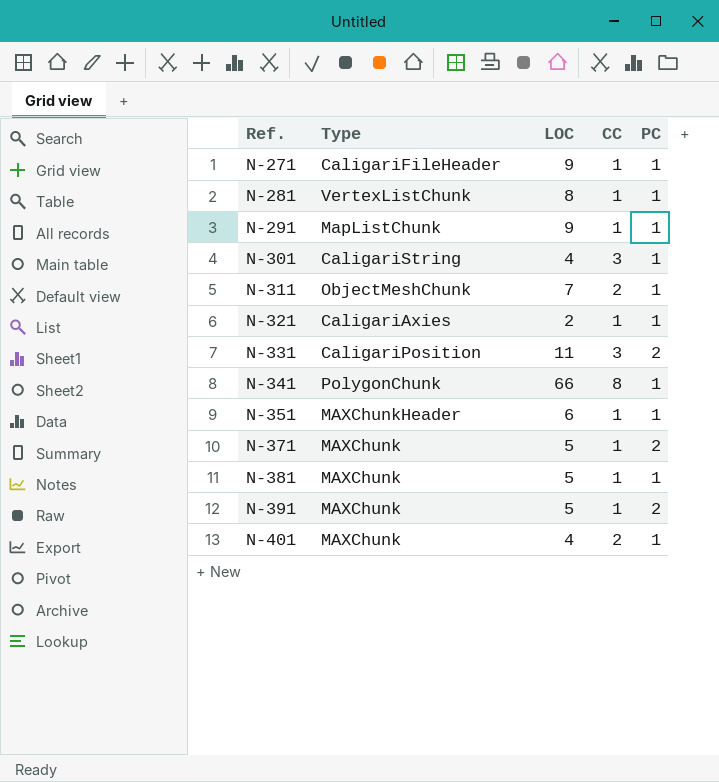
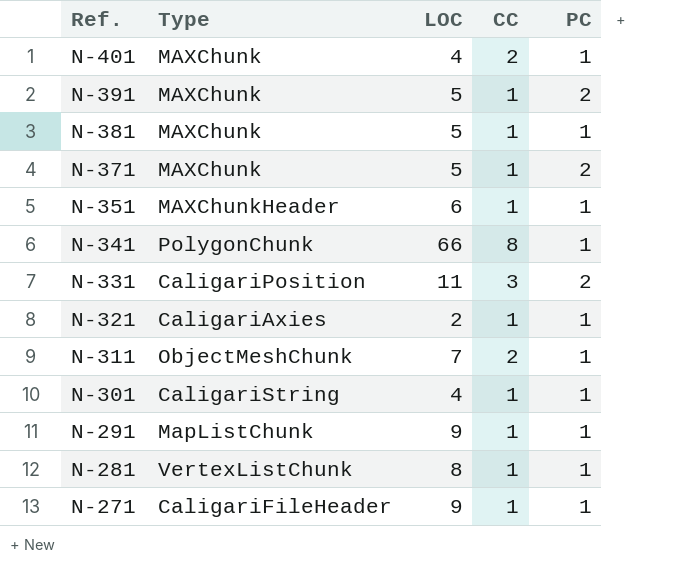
row order: Ref. ascending -> Ref. descending
N-301 | CC: 3 -> 1

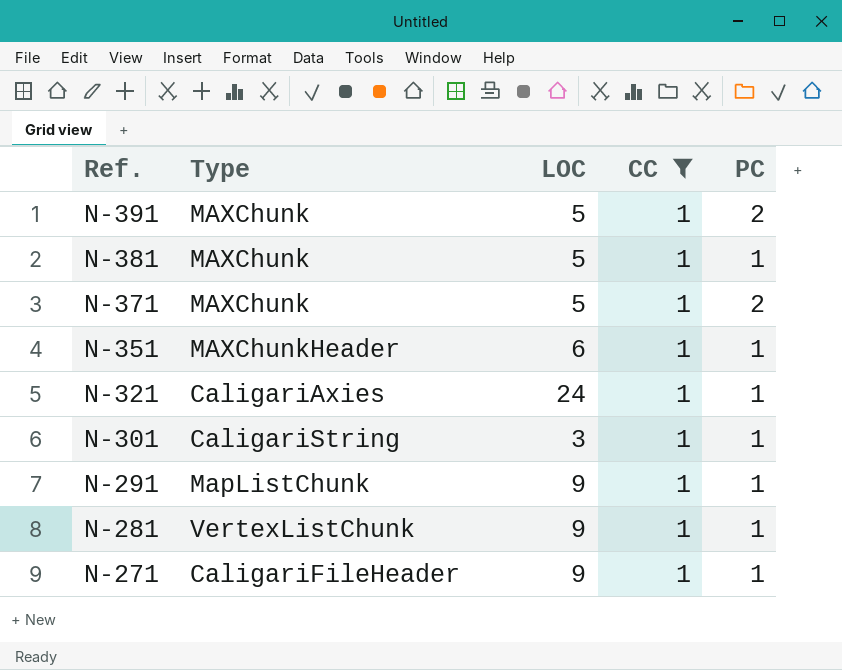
filter: none -> CC = 1
N-321 | LOC: 2 -> 24
N-301 | LOC: 4 -> 3
N-281 | LOC: 8 -> 9

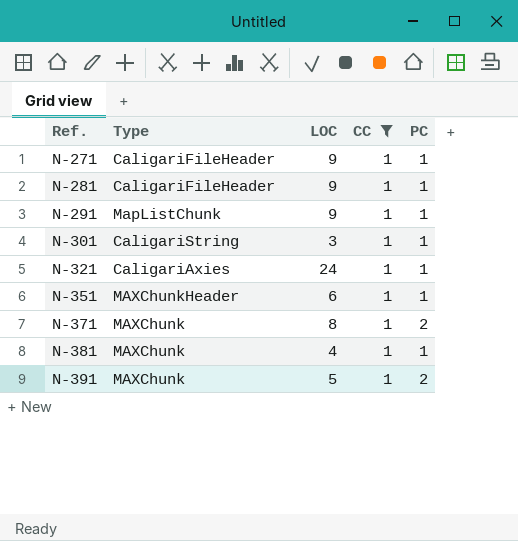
row order: Ref. descending -> Ref. ascending
N-281 | Type: VertexListChunk -> CaligariFileHeader
N-371 | LOC: 5 -> 8
N-381 | LOC: 5 -> 4

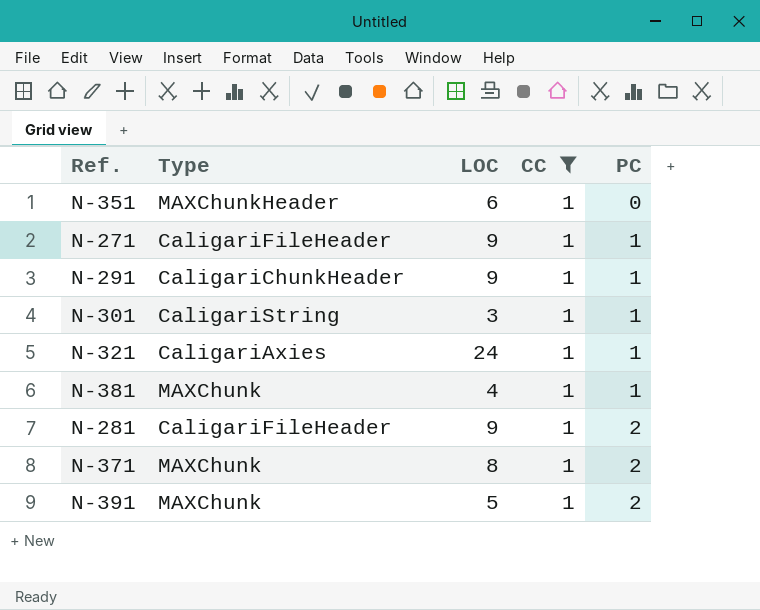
row order: Ref. ascending -> PC ascending
N-351 | PC: 1 -> 0
N-291 | Type: MapListChunk -> CaligariChunkHeader
N-281 | PC: 1 -> 2

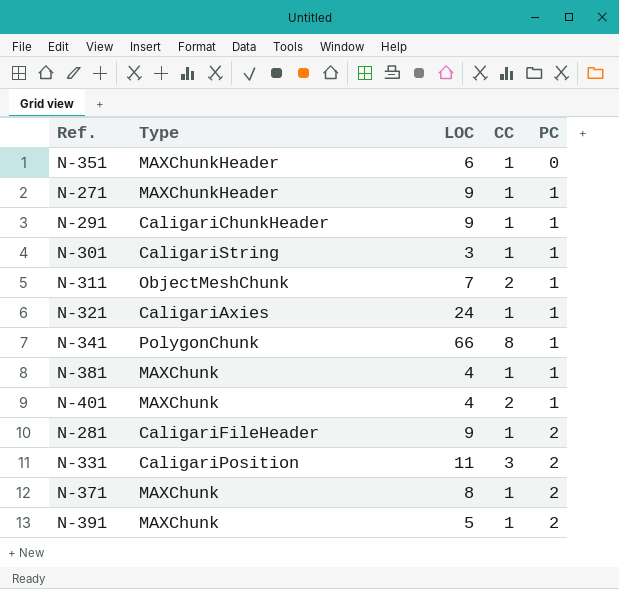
filter: CC = 1 -> none
N-271 | Type: CaligariFileHeader -> MAXChunkHeader

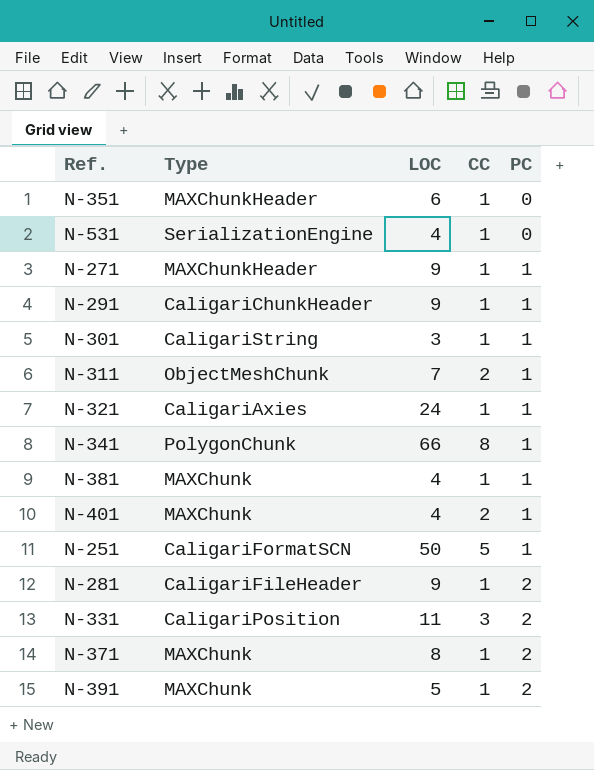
row N-531: none -> SerializationEngine | 4 | 1 | 0
row N-251: none -> CaligariFormatSCN | 50 | 5 | 1

